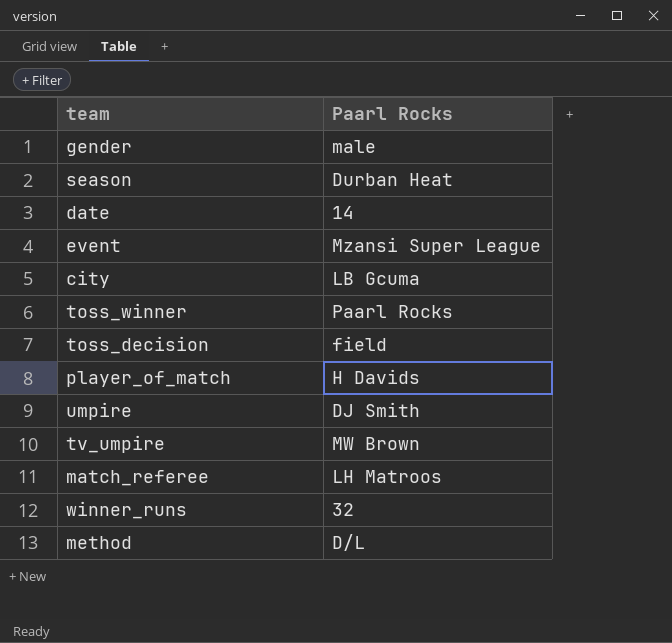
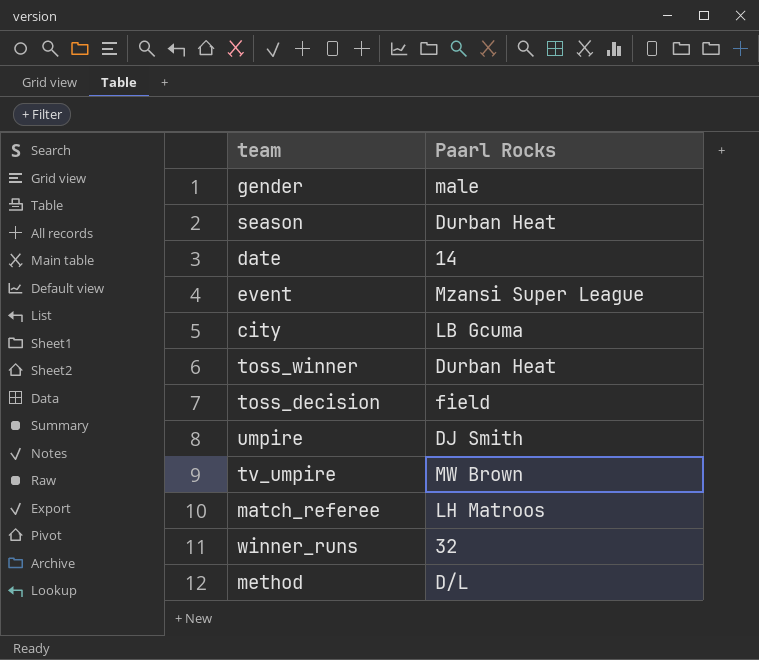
row player_of_match: H Davids -> none
toss_winner | Paarl Rocks: Paarl Rocks -> Durban Heat

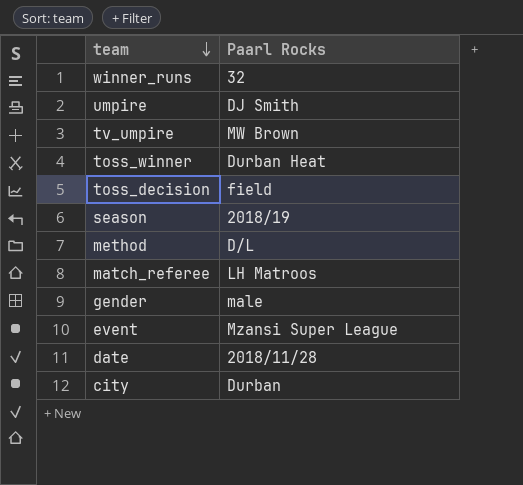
row order: none -> team descending
season | Paarl Rocks: Durban Heat -> 2018/19
date | Paarl Rocks: 14 -> 2018/11/28
city | Paarl Rocks: LB Gcuma -> Durban

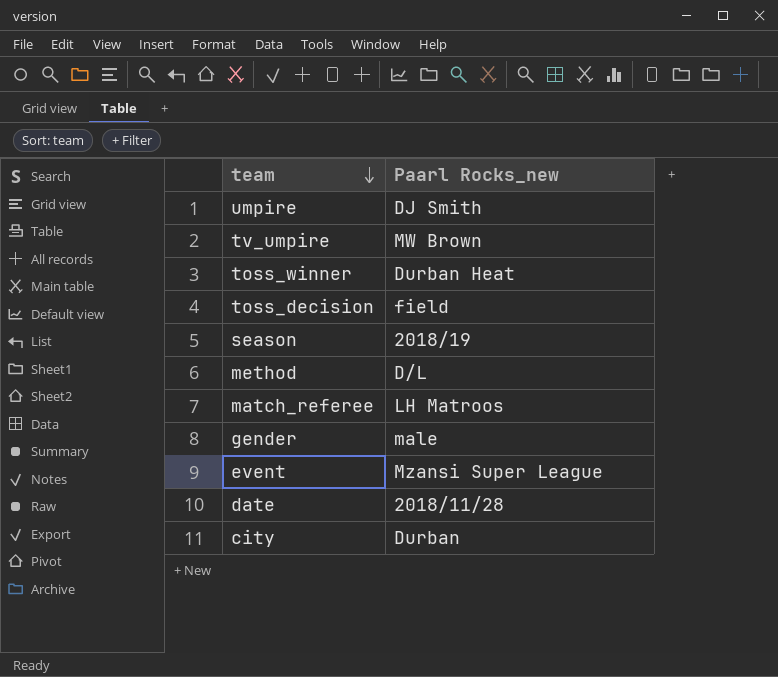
column name: Paarl Rocks -> Paarl Rocks_new
row winner_runs: 32 -> none

